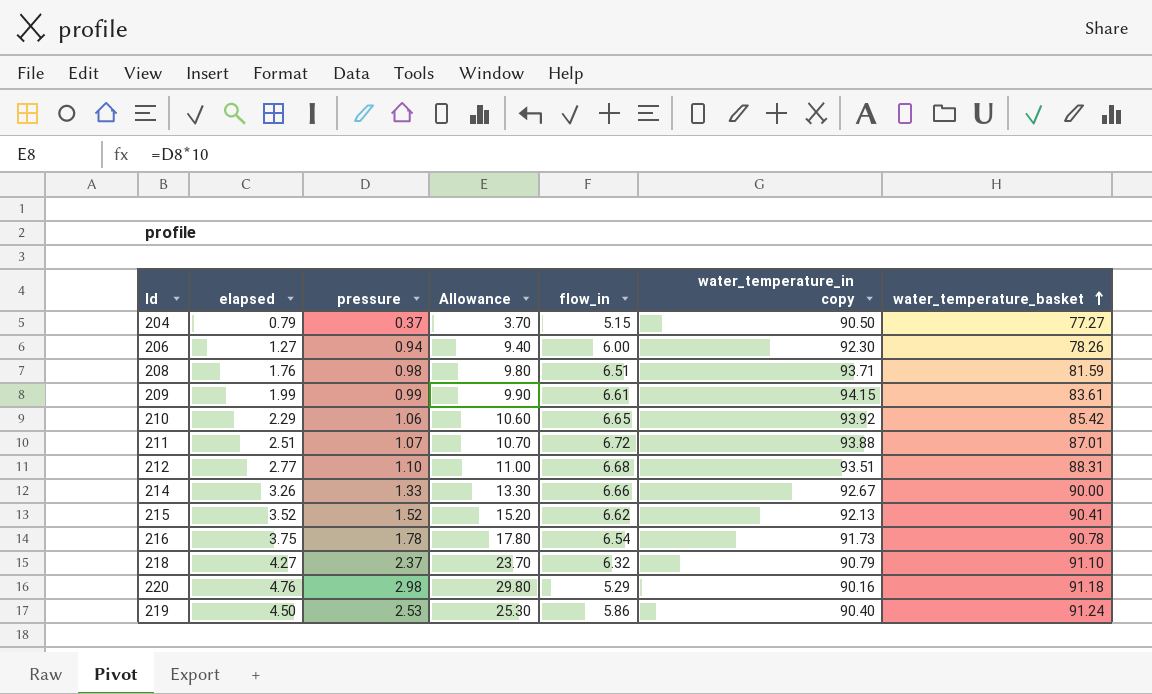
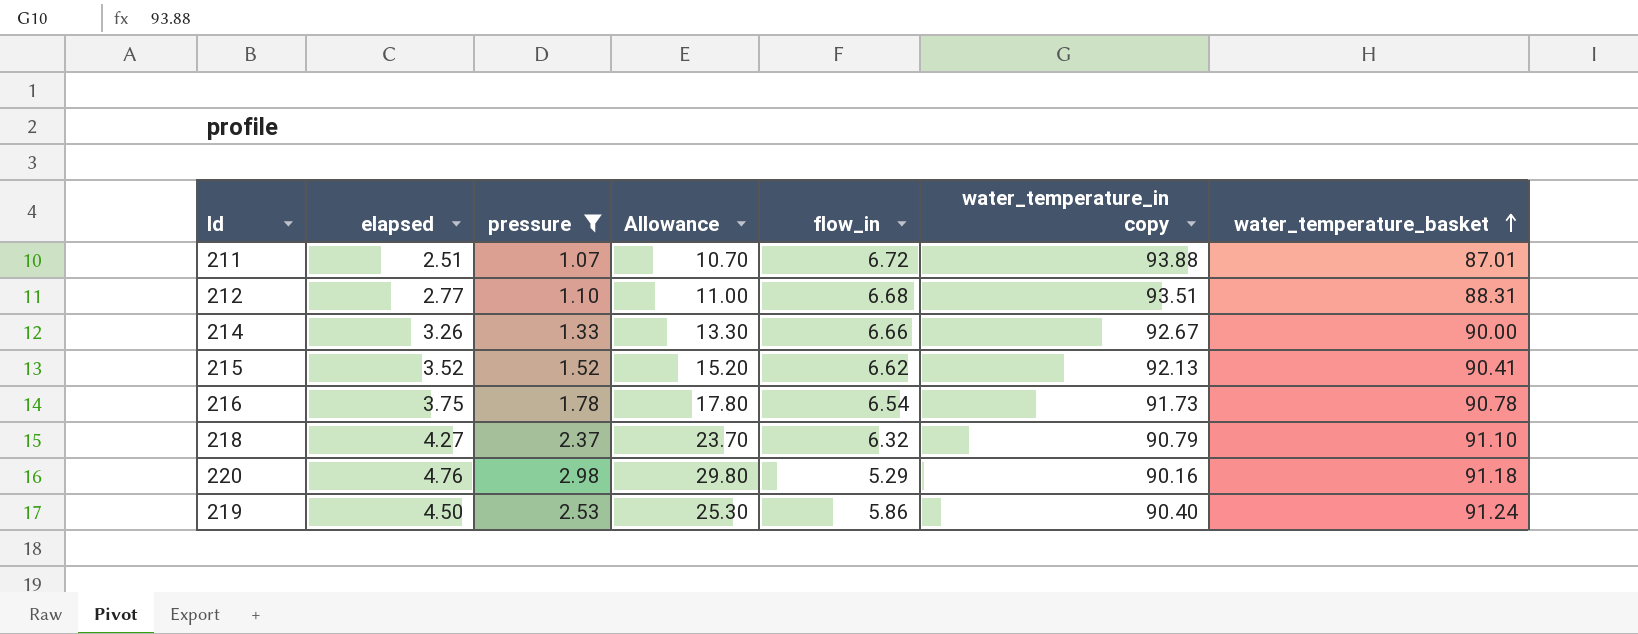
filter: none -> pressure >= 1.07

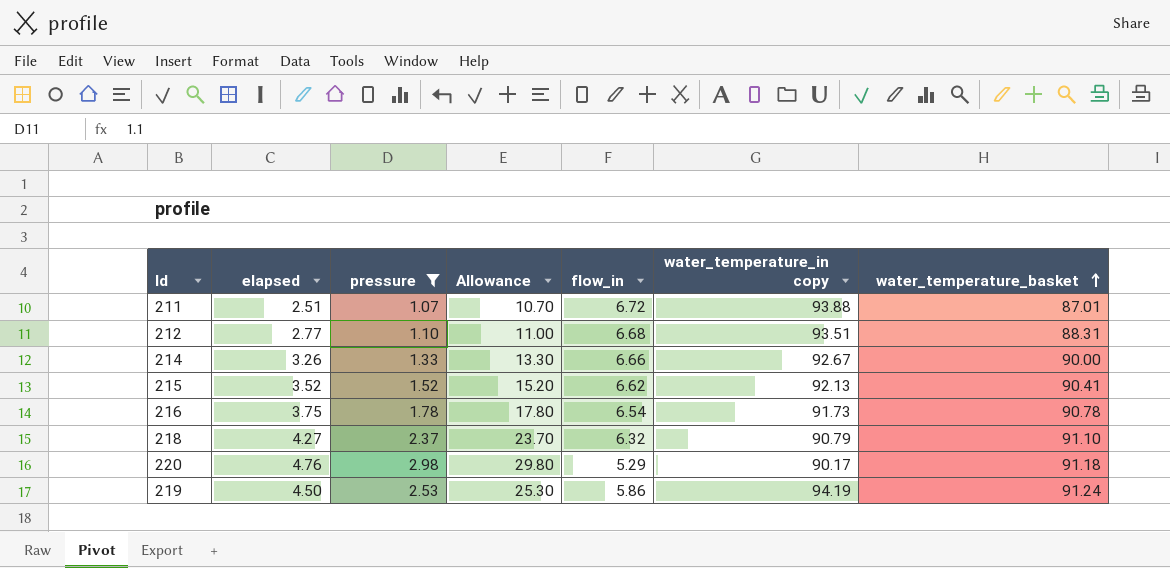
220 | water_temperature_in copy: 90.16 -> 90.17
219 | water_temperature_in copy: 90.40 -> 94.19

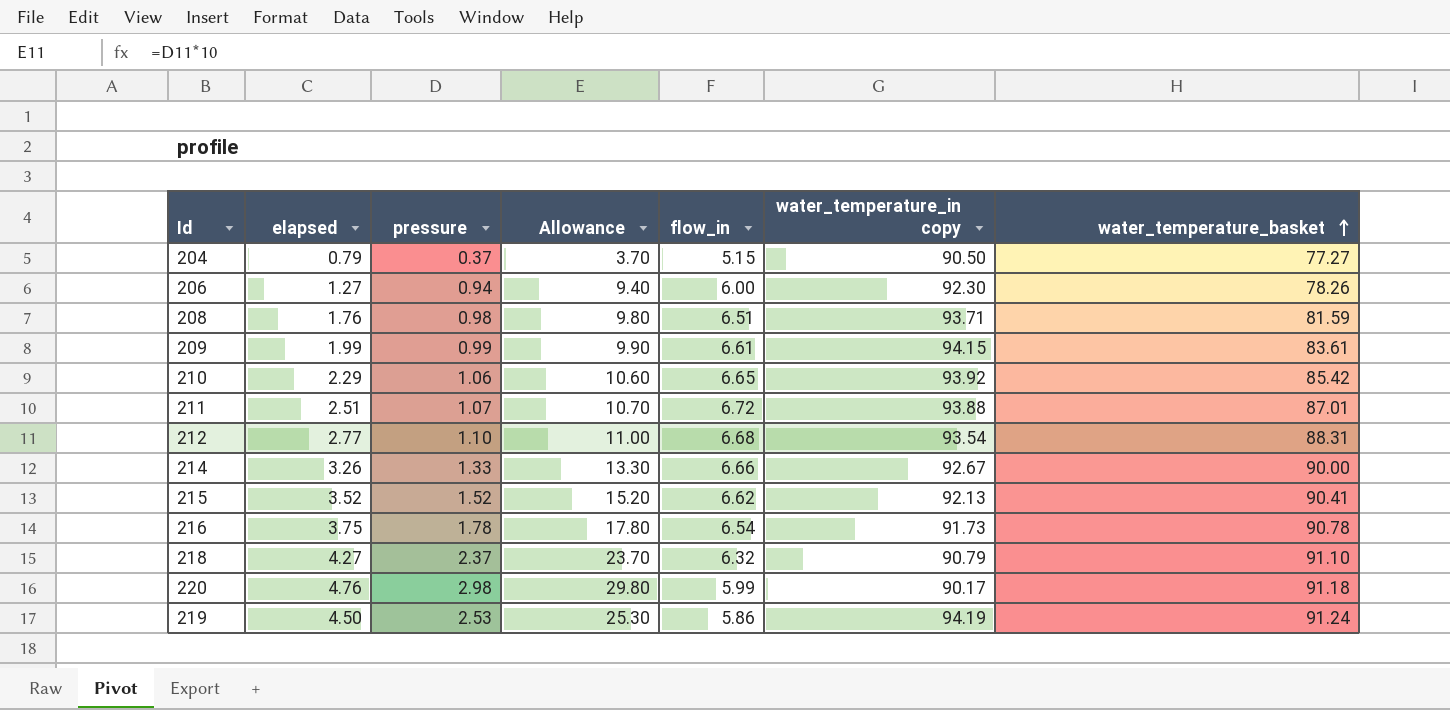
filter: pressure >= 1.07 -> none
212 | water_temperature_in copy: 93.51 -> 93.54
220 | flow_in: 5.29 -> 5.99

